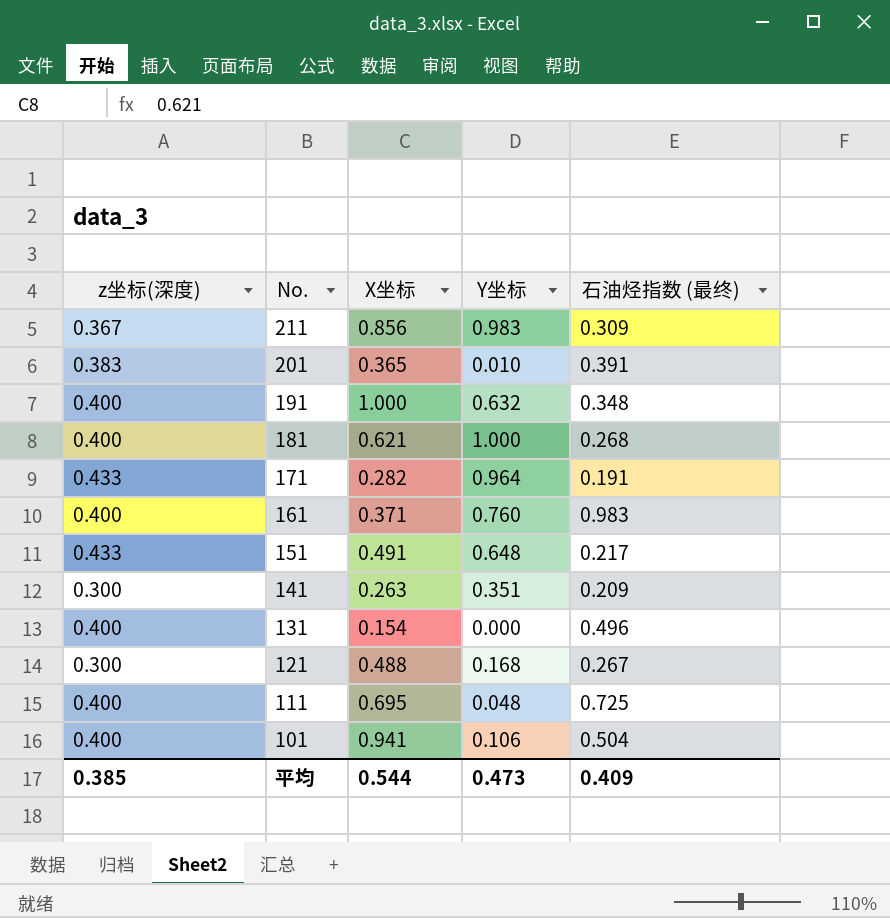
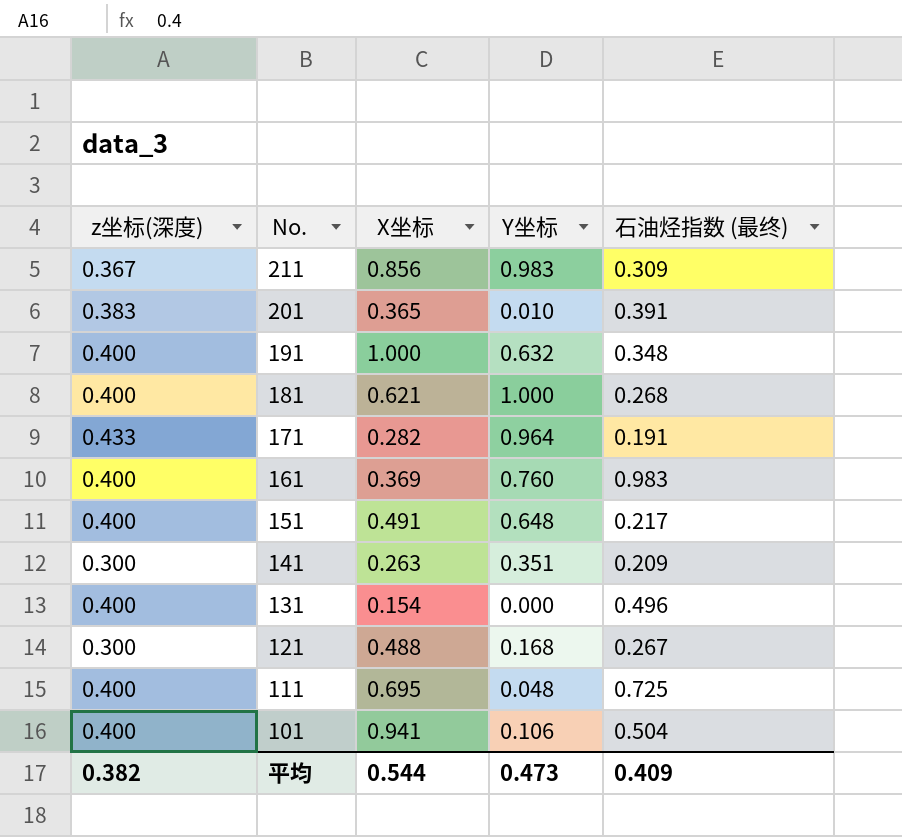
161 | X坐标: 0.371 -> 0.369
151 | z坐标(深度): 0.433 -> 0.400
平均 | z坐标(深度): 0.385 -> 0.382

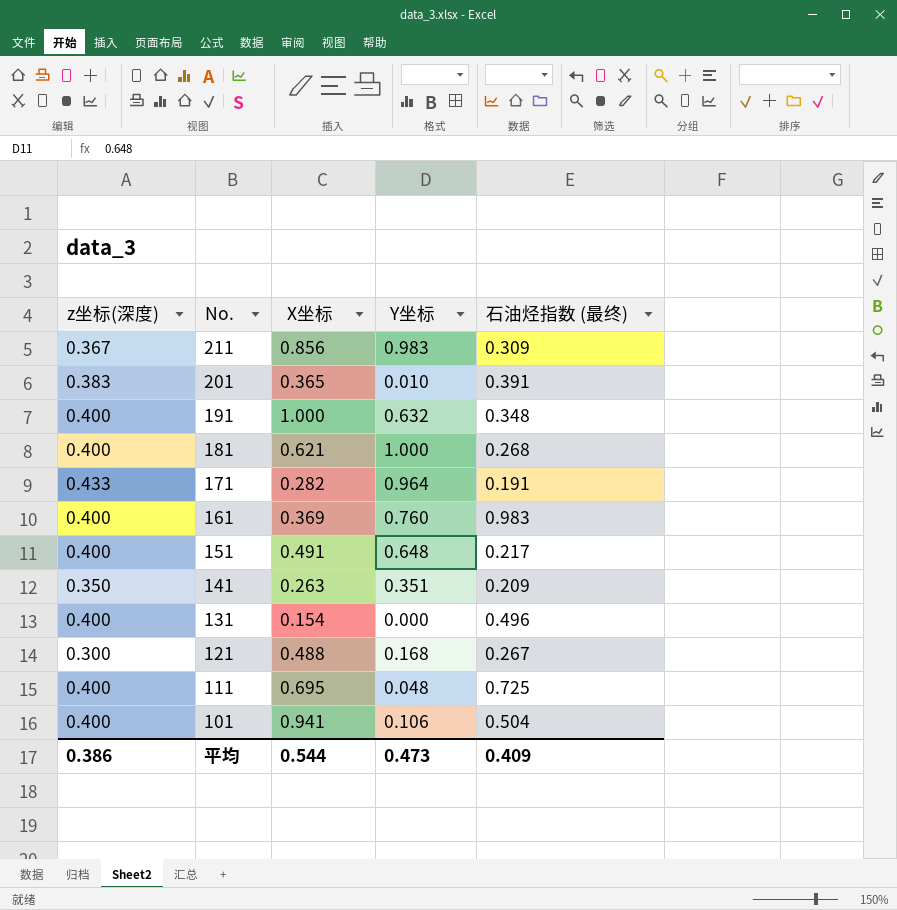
141 | z坐标(深度): 0.300 -> 0.350
平均 | z坐标(深度): 0.382 -> 0.386

